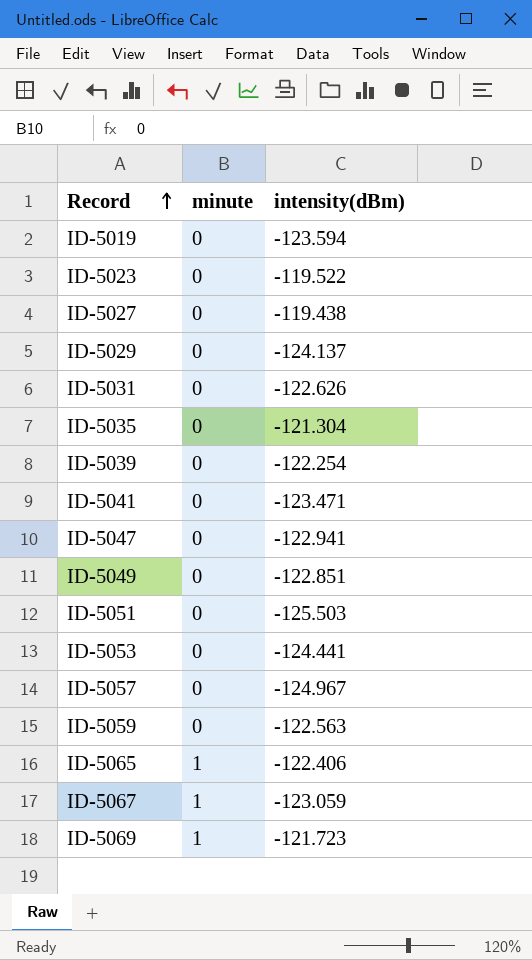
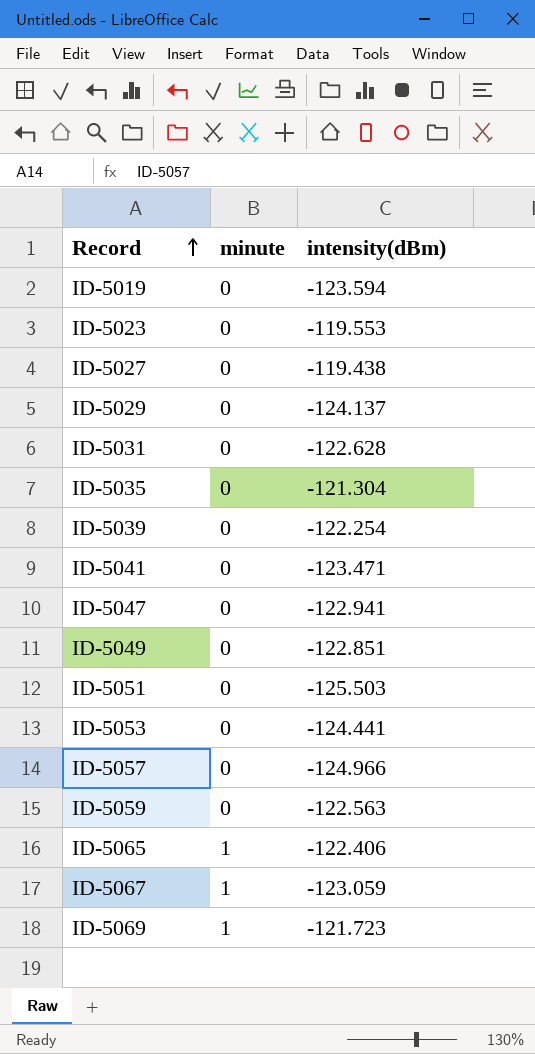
ID-5023 | intensity(dBm): -119.522 -> -119.553
ID-5031 | intensity(dBm): -122.626 -> -122.628
ID-5057 | intensity(dBm): -124.967 -> -124.966

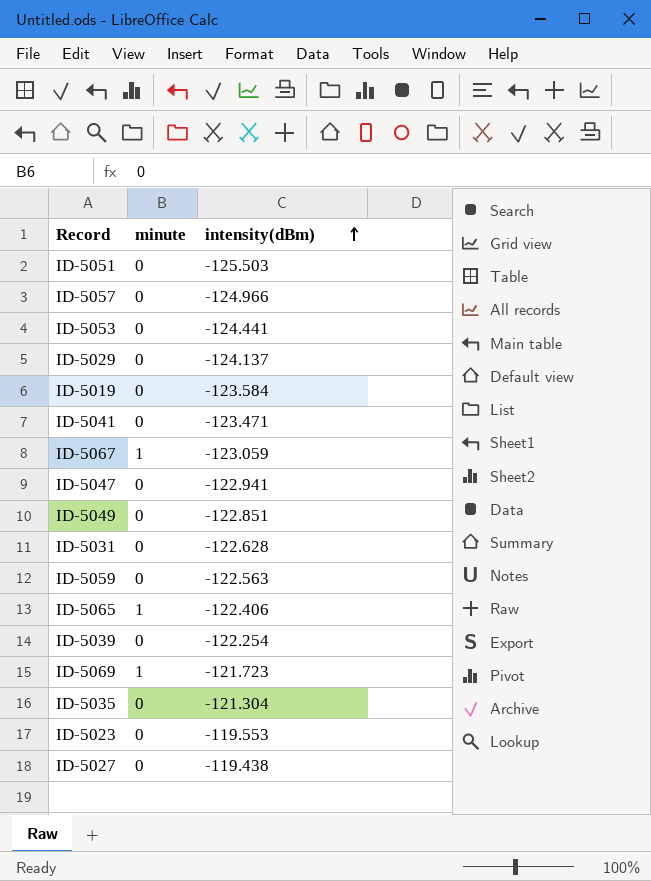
row order: Record ascending -> intensity(dBm) ascending
ID-5019 | intensity(dBm): -123.594 -> -123.584

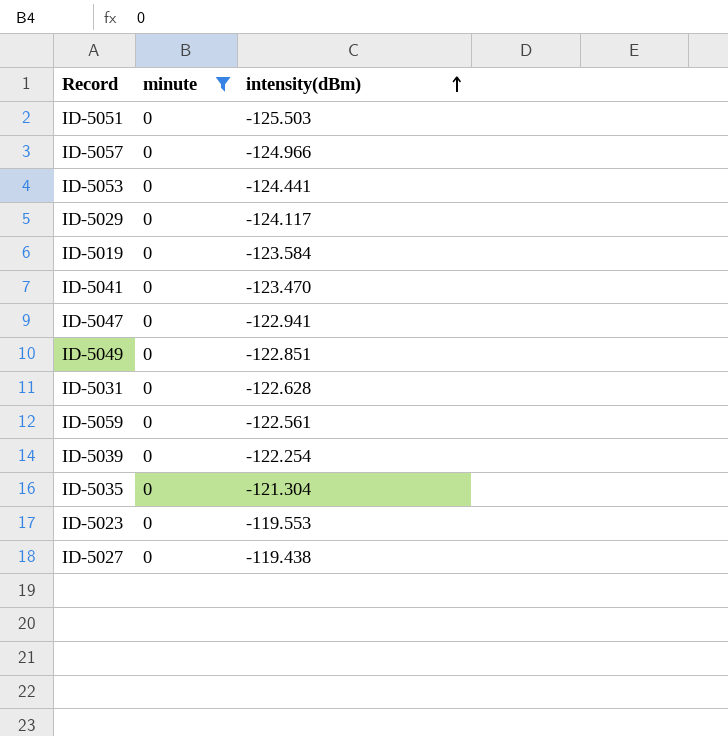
filter: none -> minute = 0
ID-5029 | intensity(dBm): -124.137 -> -124.117
ID-5041 | intensity(dBm): -123.471 -> -123.470
ID-5059 | intensity(dBm): -122.563 -> -122.561

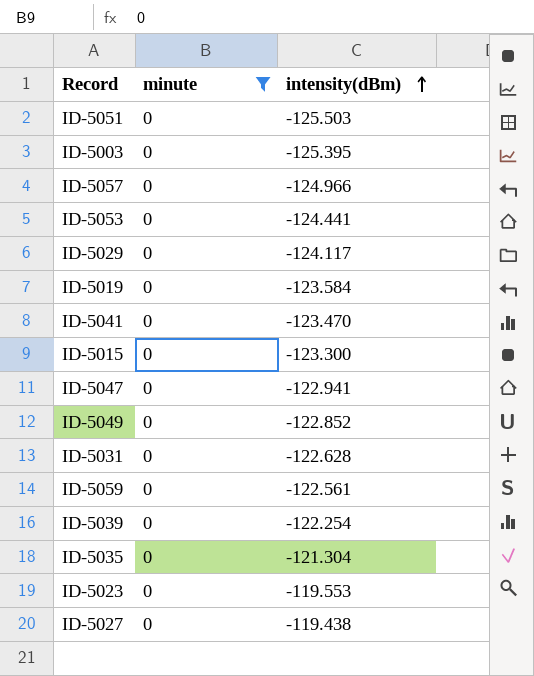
row ID-5003: none -> 0 | -125.395
row ID-5015: none -> 0 | -123.300
ID-5049 | intensity(dBm): -122.851 -> -122.852

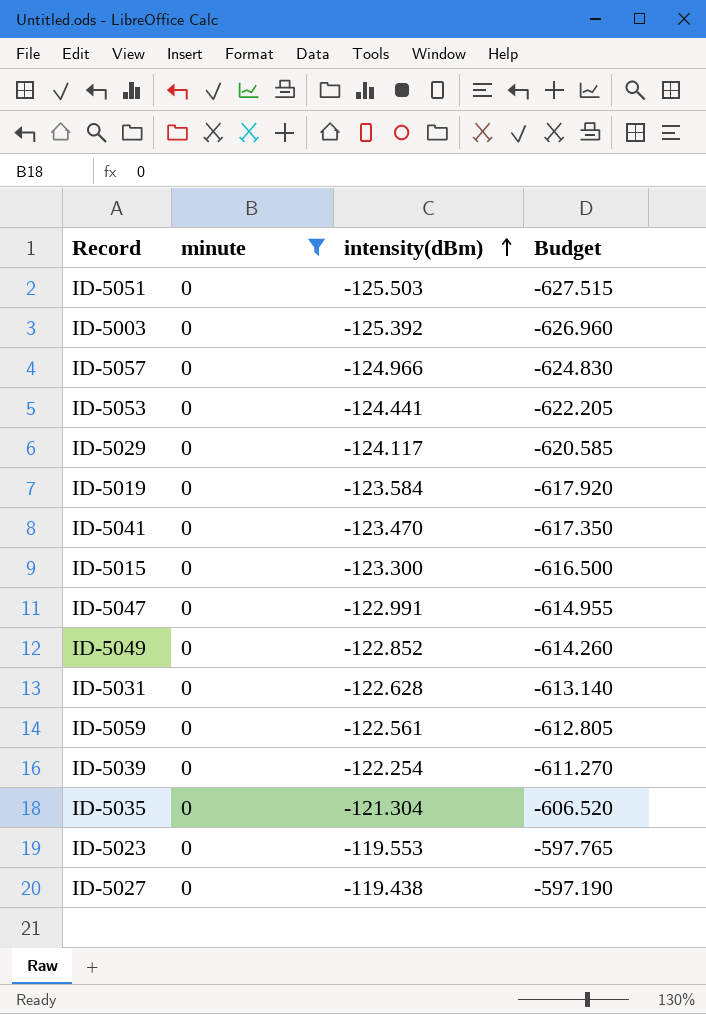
column Budget | formula: none -> [intensity(dBm)] * 5
ID-5003 | intensity(dBm): -125.395 -> -125.392
ID-5047 | intensity(dBm): -122.941 -> -122.991

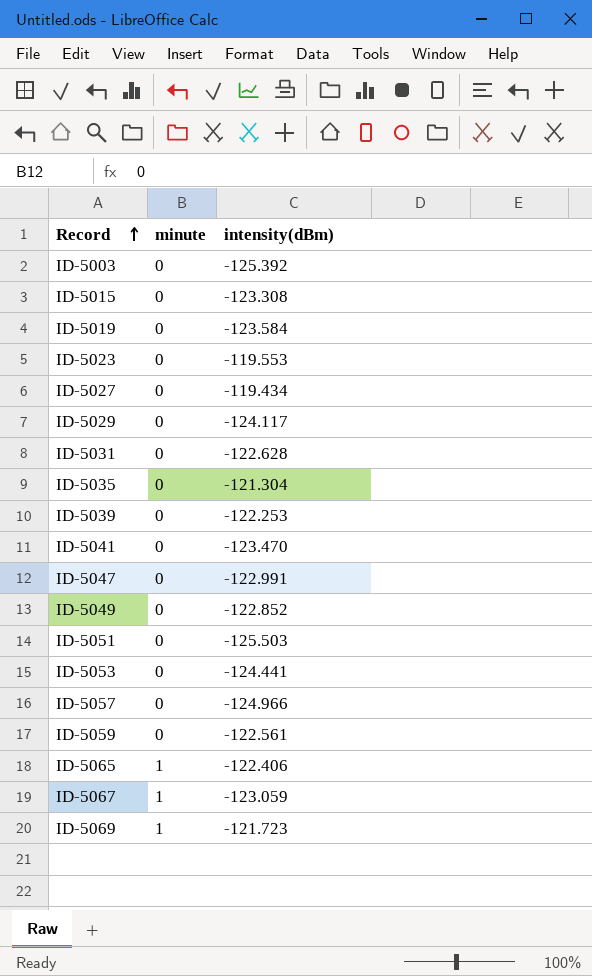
filter: minute = 0 -> none
row order: intensity(dBm) ascending -> Record ascending
column Budget | formula: [intensity(dBm)] * 5 -> none
ID-5015 | intensity(dBm): -123.300 -> -123.308
ID-5027 | intensity(dBm): -119.438 -> -119.434
ID-5039 | intensity(dBm): -122.254 -> -122.253

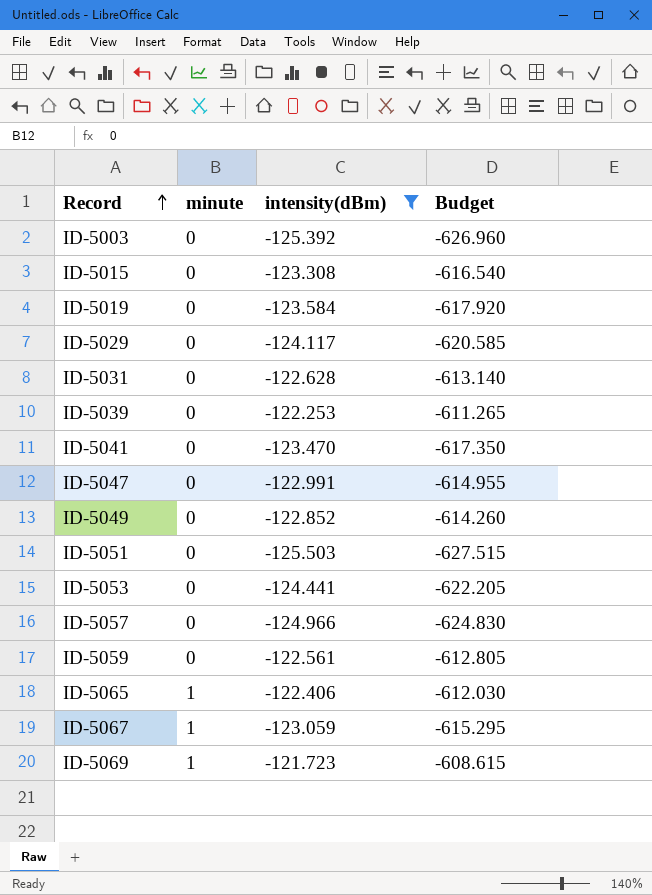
filter: none -> intensity(dBm) <= -121.723
column Budget | formula: none -> [intensity(dBm)] * 5

